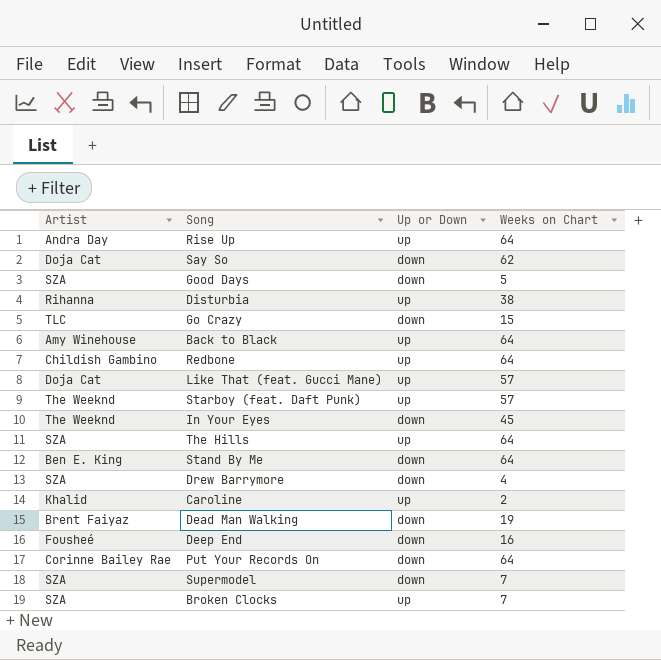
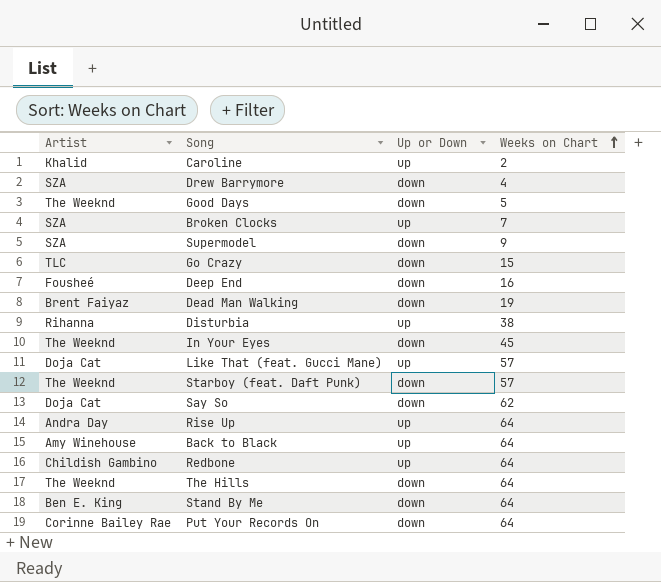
row order: none -> Weeks on Chart ascending
Good Days | Artist: SZA -> The Weeknd
Supermodel | Weeks on Chart: 7 -> 9
Starboy (feat. Daft Punk) | Up or Down: up -> down
The Hills | Artist: SZA -> The Weeknd
The Hills | Up or Down: up -> down

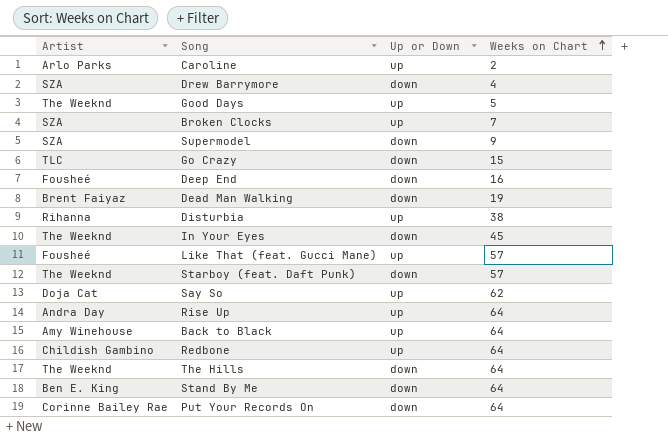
Caroline | Artist: Khalid -> Arlo Parks
Good Days | Up or Down: down -> up
Like That (feat. Gucci Mane) | Artist: Doja Cat -> Fousheé
Say So | Up or Down: down -> up

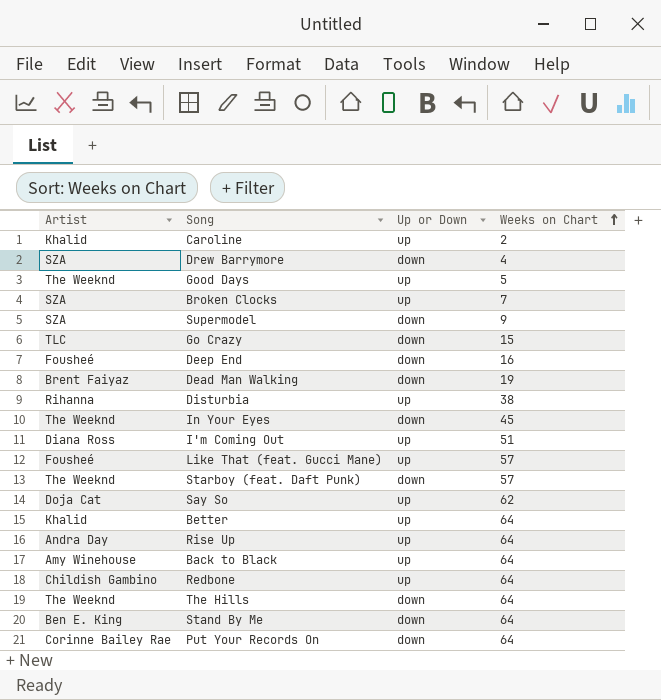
Caroline | Artist: Arlo Parks -> Khalid
row I'm Coming Out: none -> Diana Ross | up | 51
row Better: none -> Khalid | up | 64

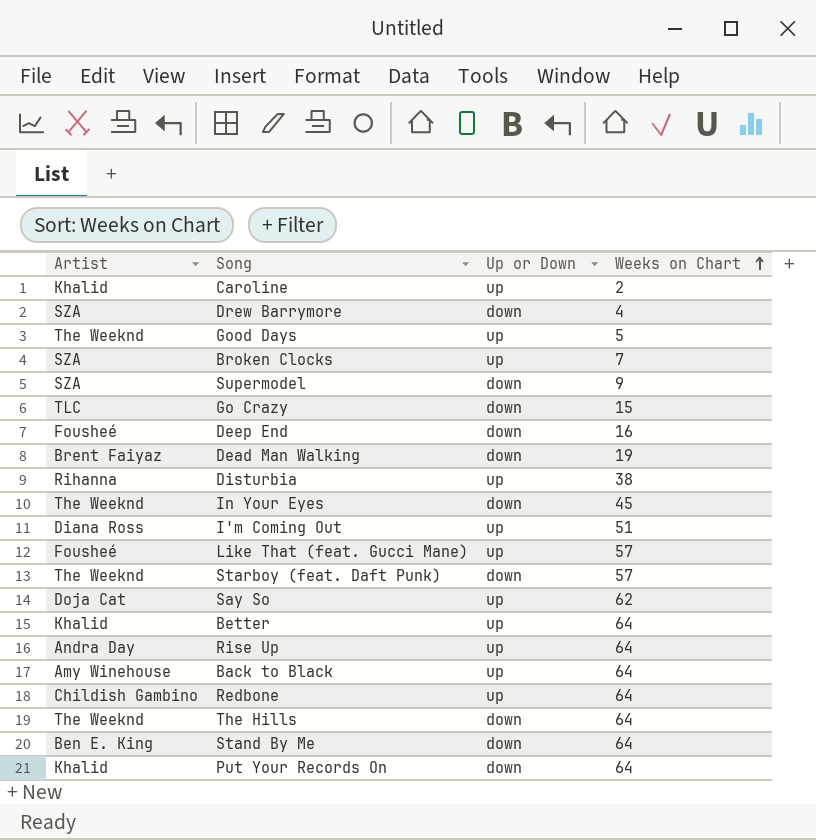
Put Your Records On | Artist: Corinne Bailey Rae -> Khalid

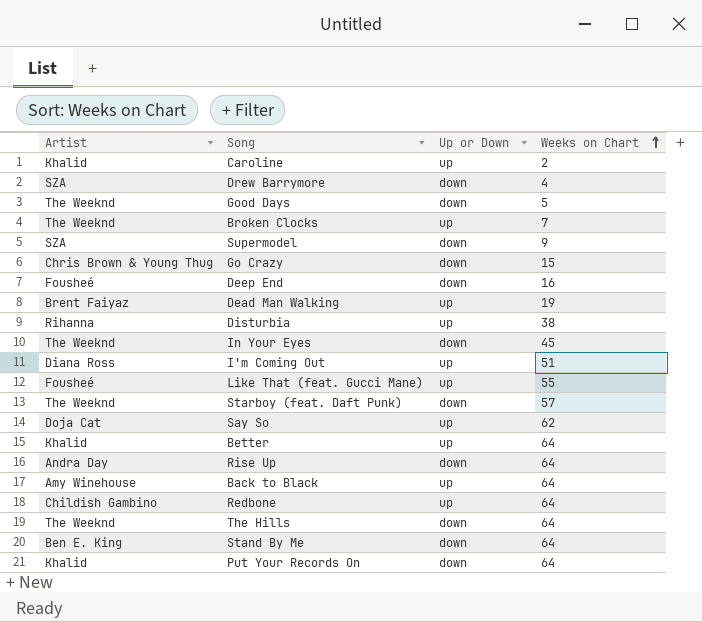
Good Days | Up or Down: up -> down
Broken Clocks | Artist: SZA -> The Weeknd
Go Crazy | Artist: TLC -> Chris Brown & Young Thug
Dead Man Walking | Up or Down: down -> up
Like That (feat. Gucci Mane) | Weeks on Chart: 57 -> 55
Rise Up | Up or Down: up -> down

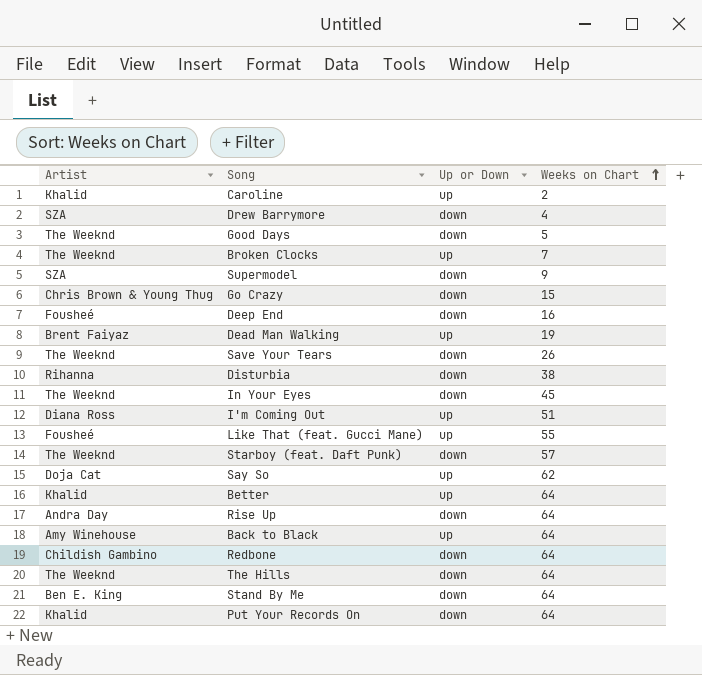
row Save Your Tears: none -> The Weeknd | down | 26
Disturbia | Up or Down: up -> down
Redbone | Up or Down: up -> down

